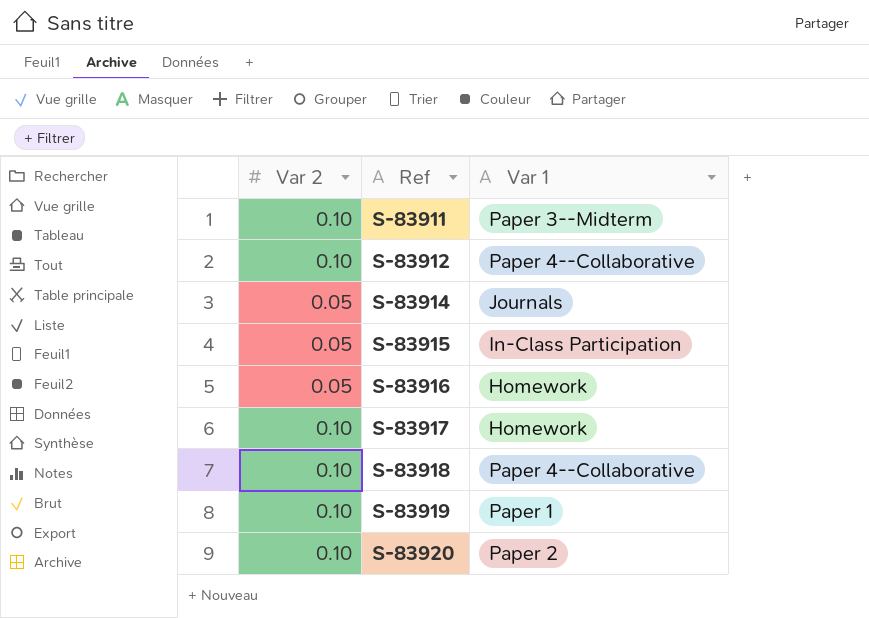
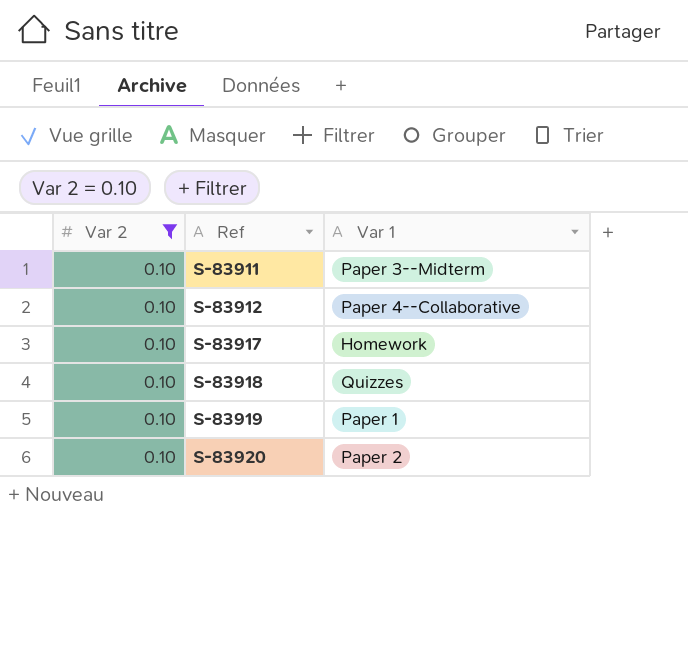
filter: none -> Var 2 = 0.10
S-83918 | Var 1: Paper 4--Collaborative -> Quizzes

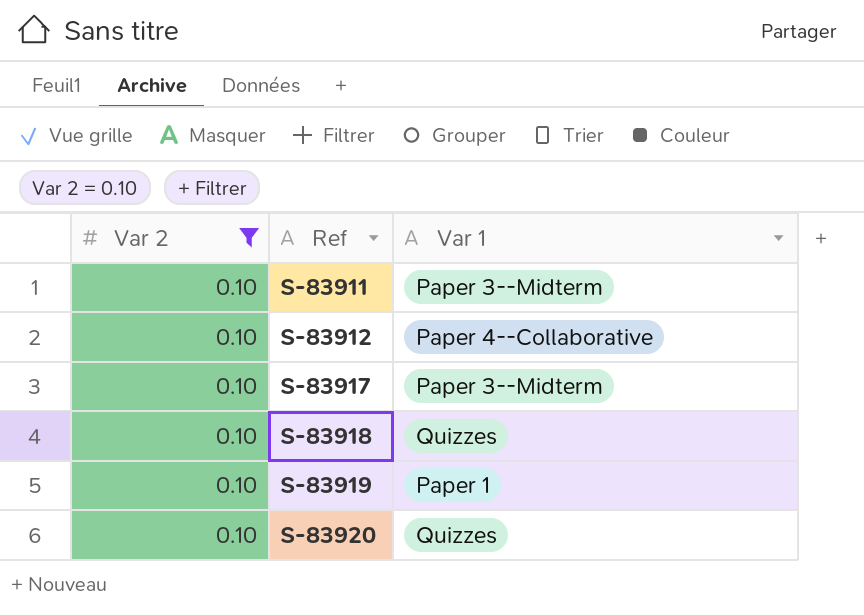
S-83917 | Var 1: Homework -> Paper 3--Midterm
S-83920 | Var 1: Paper 2 -> Quizzes

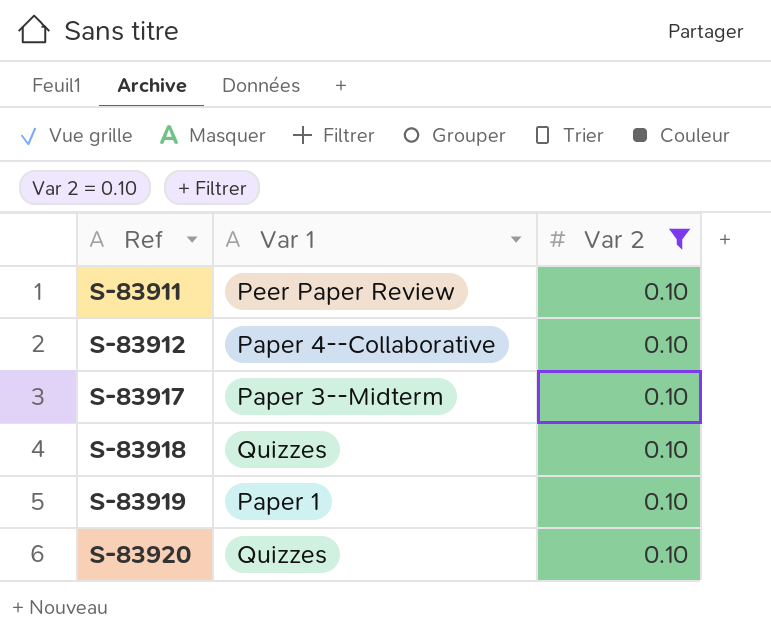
column Var 2 | position: 1 -> 3
S-83911 | Var 1: Paper 3--Midterm -> Peer Paper Review

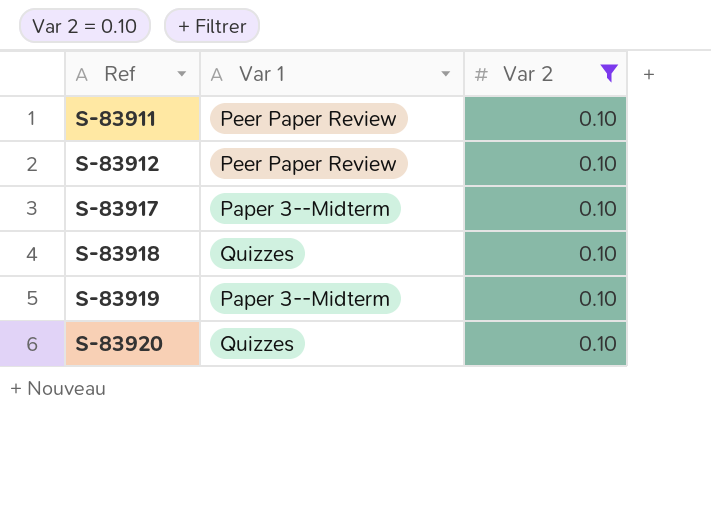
S-83912 | Var 1: Paper 4--Collaborative -> Peer Paper Review
S-83919 | Var 1: Paper 1 -> Paper 3--Midterm

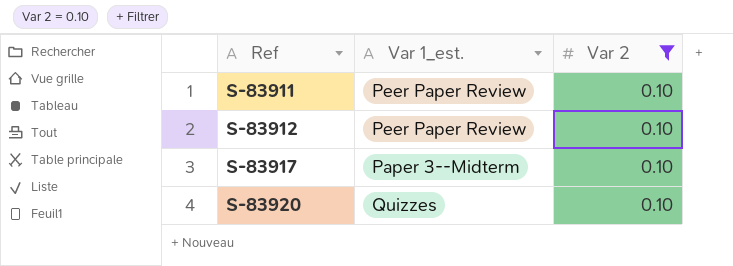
column name: Var 1 -> Var 1_est.
row S-83918: Quizzes | 0.10 -> none
row S-83919: Paper 3--Midterm | 0.10 -> none

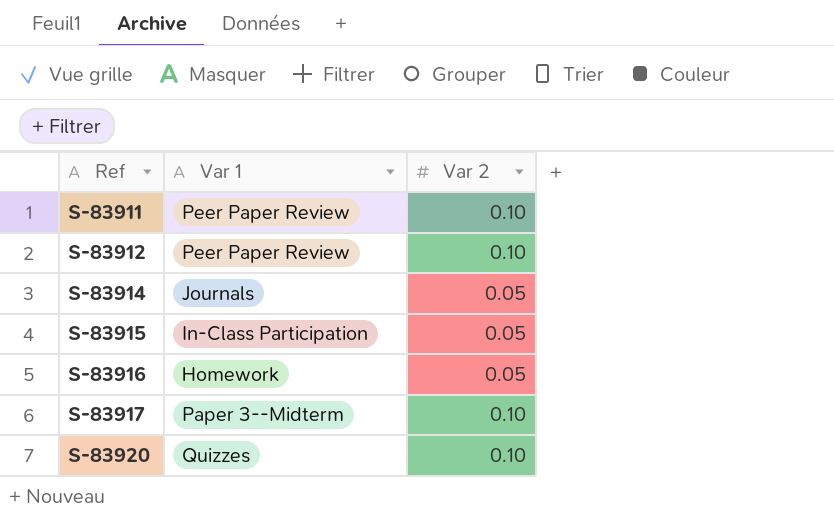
filter: Var 2 = 0.10 -> none
column name: Var 1_est. -> Var 1

